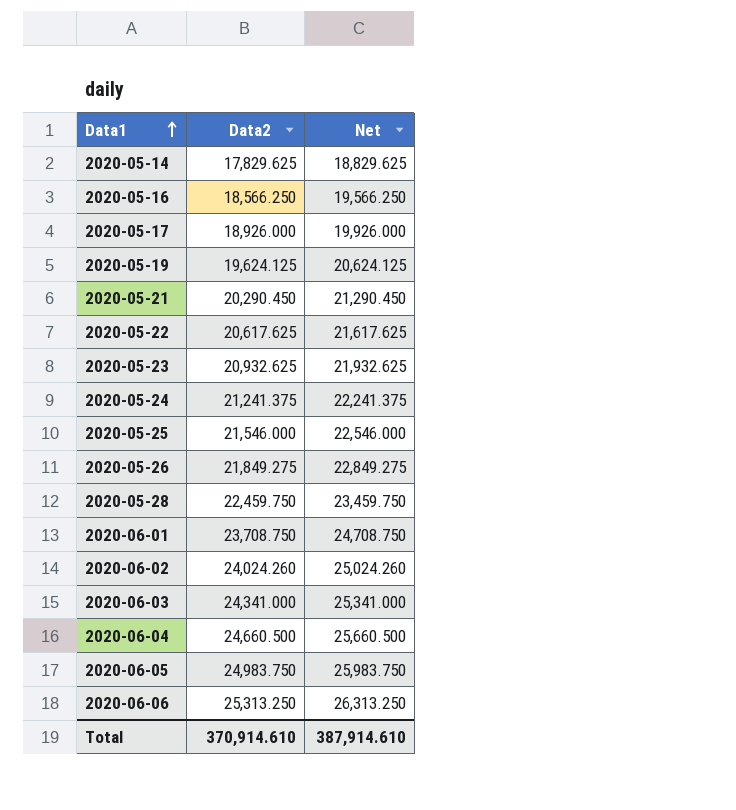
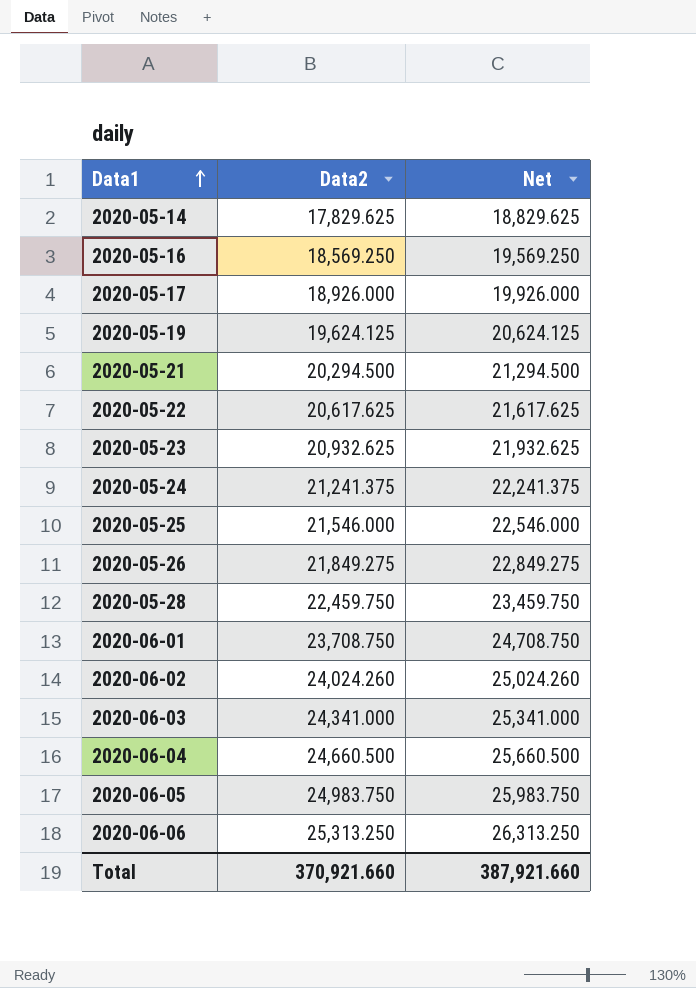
2020-05-16 | Data2: 18,566.250 -> 18,569.250
2020-05-16 | Net: 19,566.250 -> 19,569.250
2020-05-21 | Data2: 20,290.450 -> 20,294.500
2020-05-21 | Net: 21,290.450 -> 21,294.500
Total | Data2: 370,914.610 -> 370,921.660
Total | Net: 387,914.610 -> 387,921.660

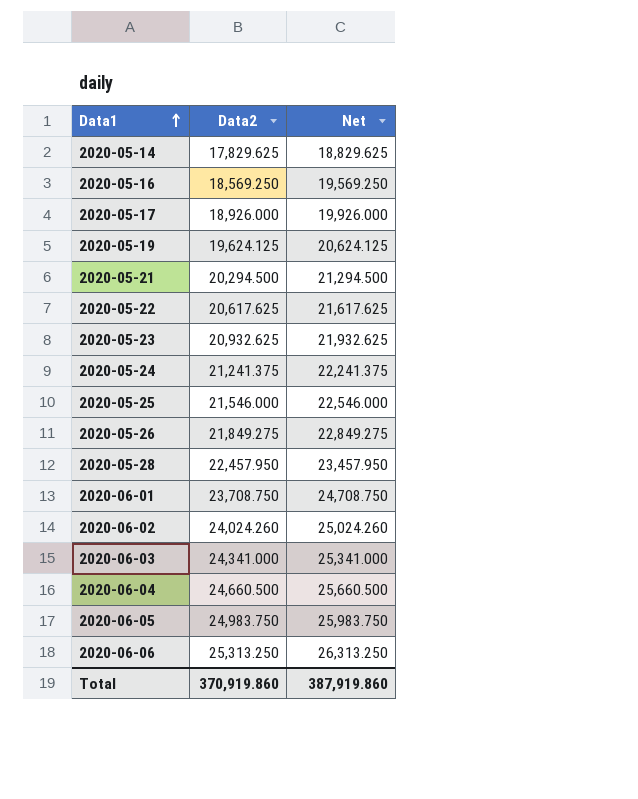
2020-05-28 | Data2: 22,459.750 -> 22,457.950
2020-05-28 | Net: 23,459.750 -> 23,457.950
Total | Data2: 370,921.660 -> 370,919.860
Total | Net: 387,921.660 -> 387,919.860

